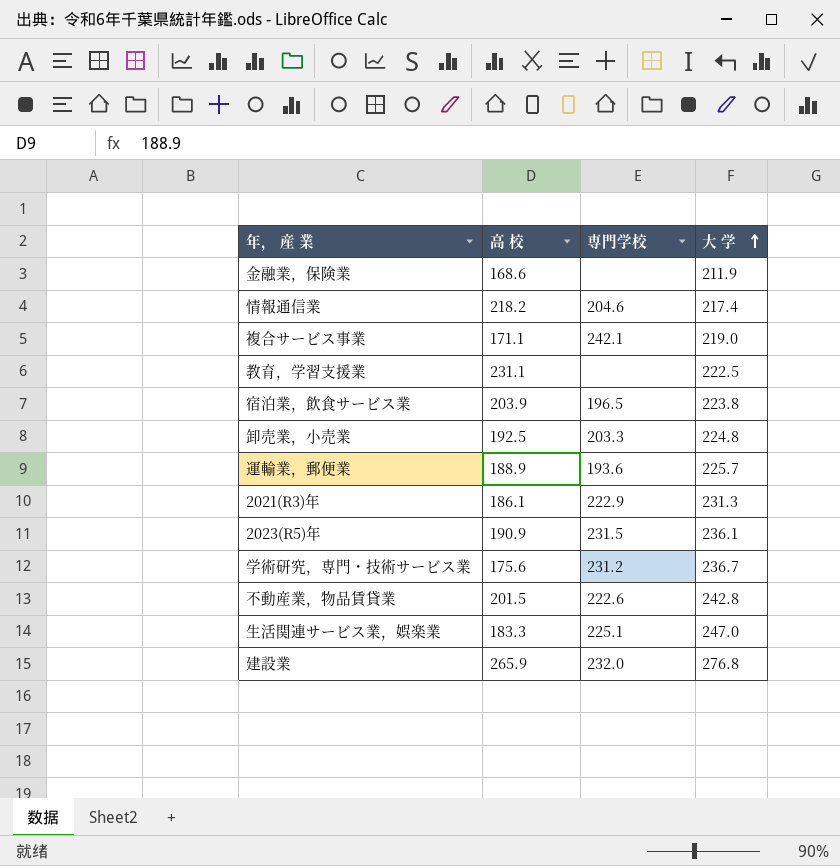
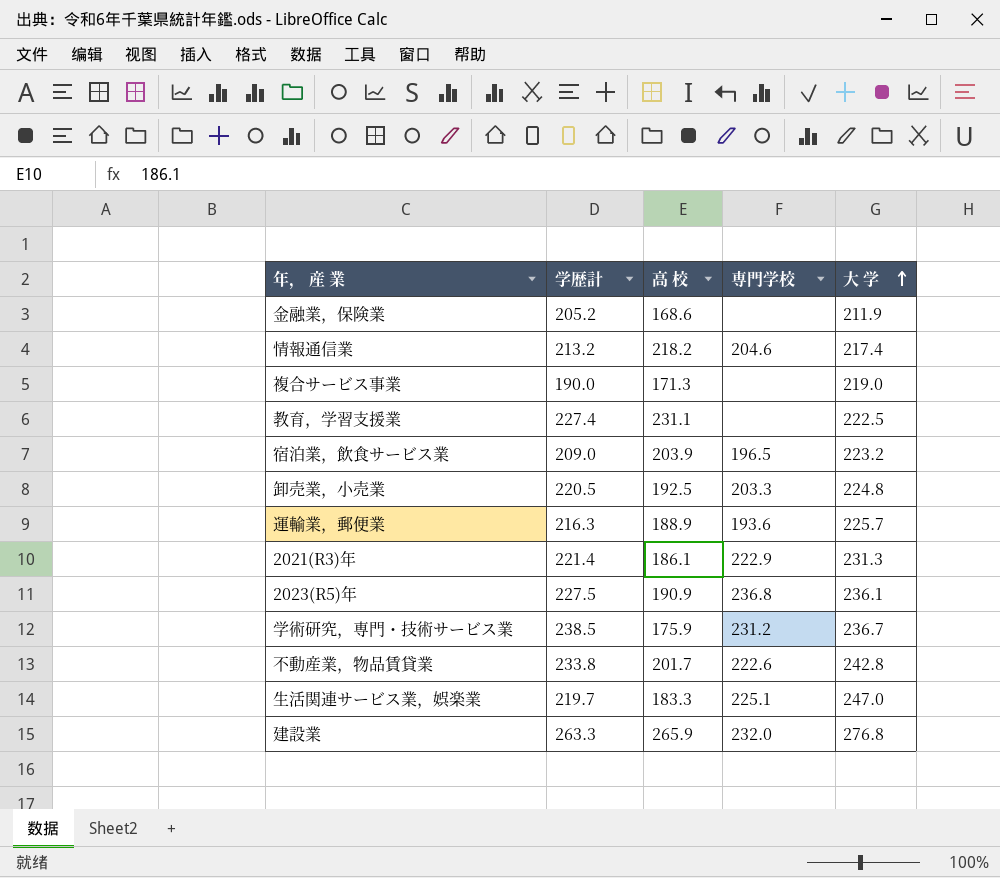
column 学歴計 | position: none -> 2
複合サービス事業 | 高 校: 171.1 -> 171.3
複合サービス事業 | 専門学校: 242.1 -> none
宿泊業，飲食サービス業 | 大 学: 223.8 -> 223.2
2023(R5)年 | 専門学校: 231.5 -> 236.8
学術研究，専門・技術サービス業 | 高 校: 175.6 -> 175.9
不動産業，物品賃貸業 | 高 校: 201.5 -> 201.7

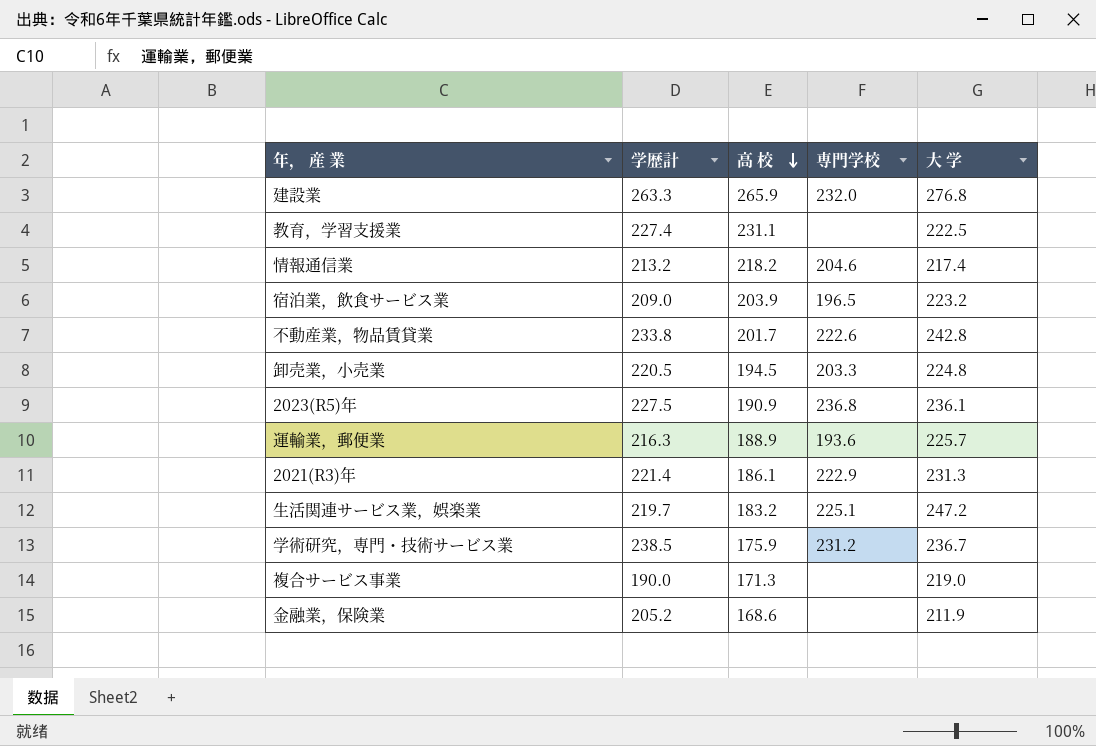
row order: 大 学 ascending -> 高 校 descending
卸売業，小売業 | 高 校: 192.5 -> 194.5
生活関連サービス業，娯楽業 | 高 校: 183.3 -> 183.2
生活関連サービス業，娯楽業 | 大 学: 247.0 -> 247.2

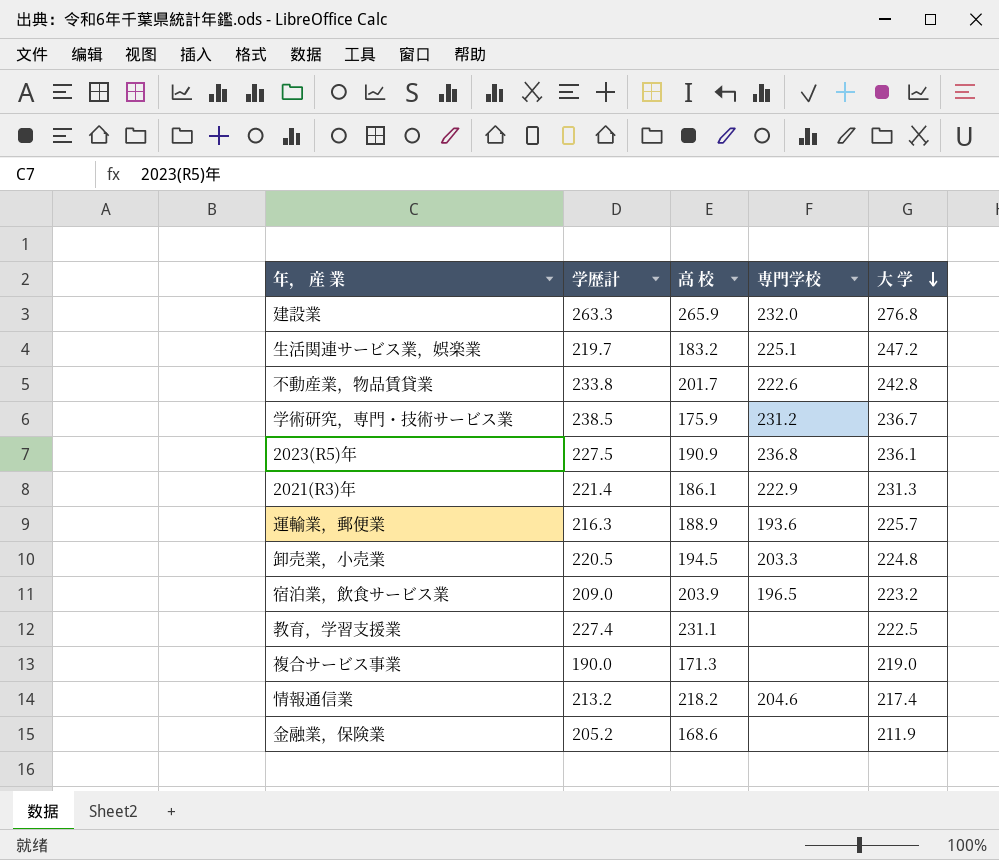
row order: 高 校 descending -> 大 学 descending

